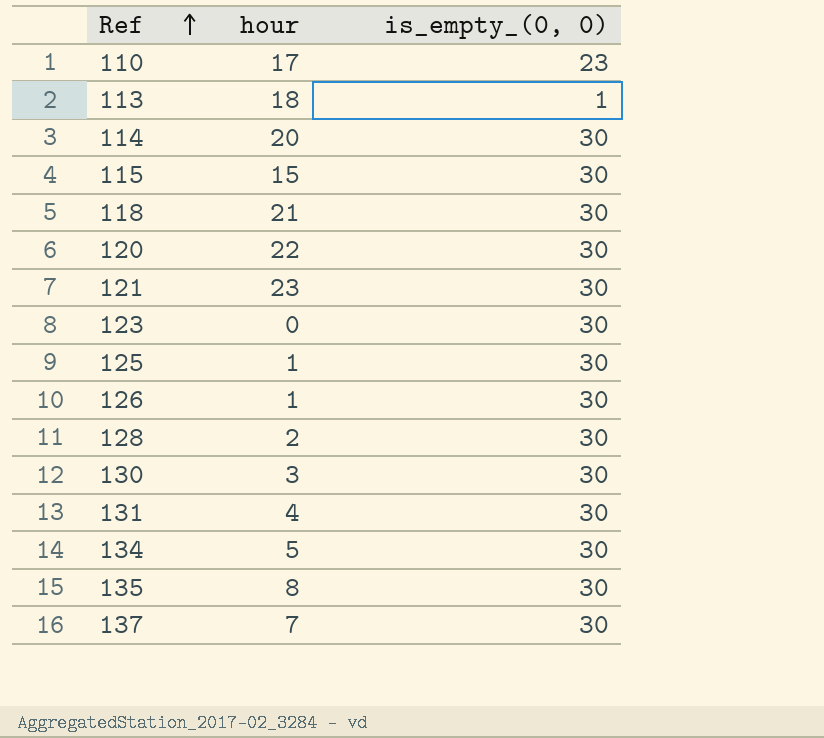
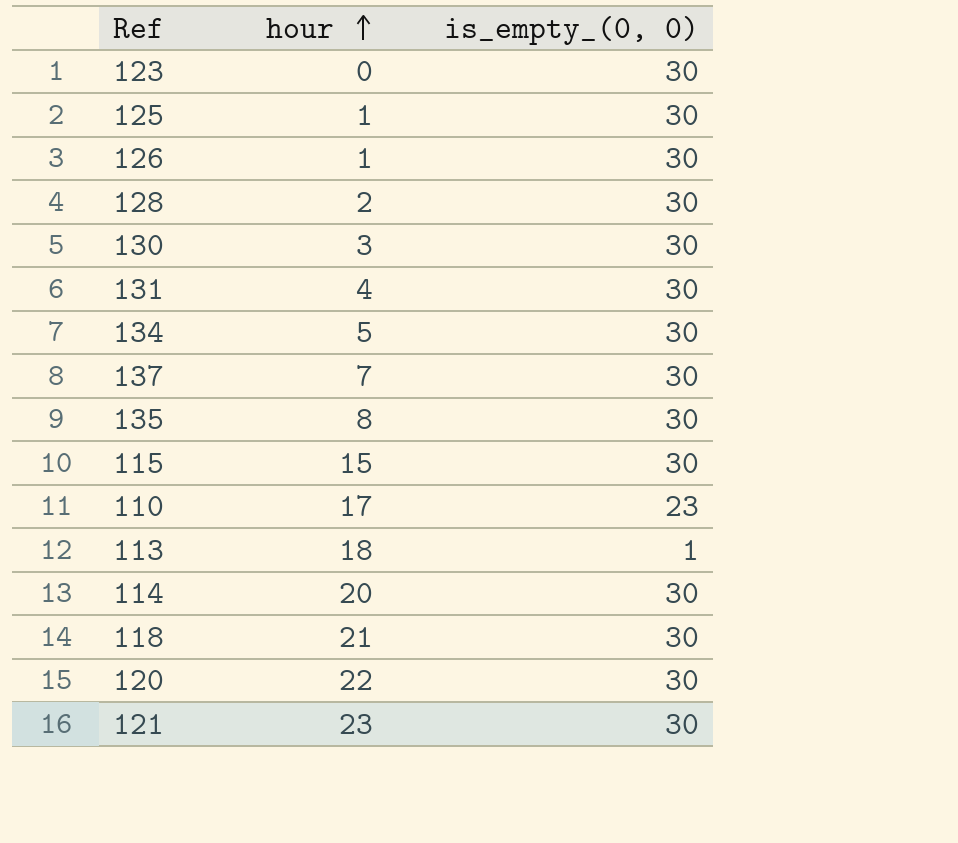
row order: Ref ascending -> hour ascending

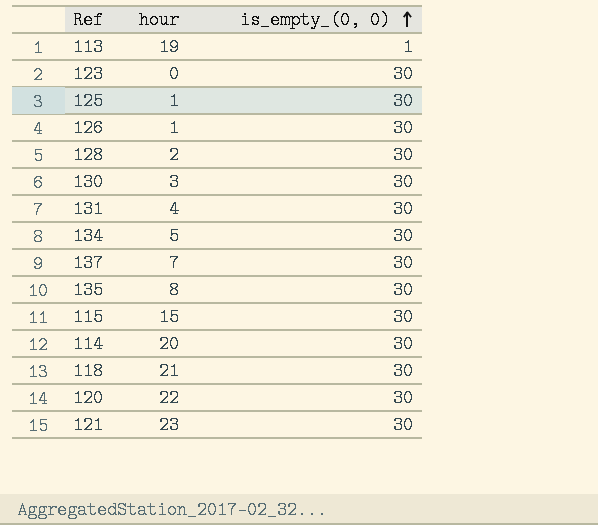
row order: hour ascending -> is_empty_(0, 0) ascending
row 110: 17 | 23 -> none
113 | hour: 18 -> 19

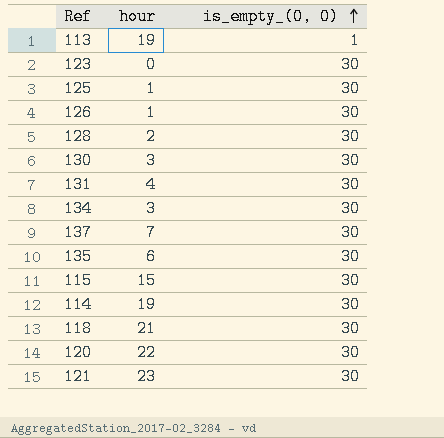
134 | hour: 5 -> 3
135 | hour: 8 -> 6
114 | hour: 20 -> 19

